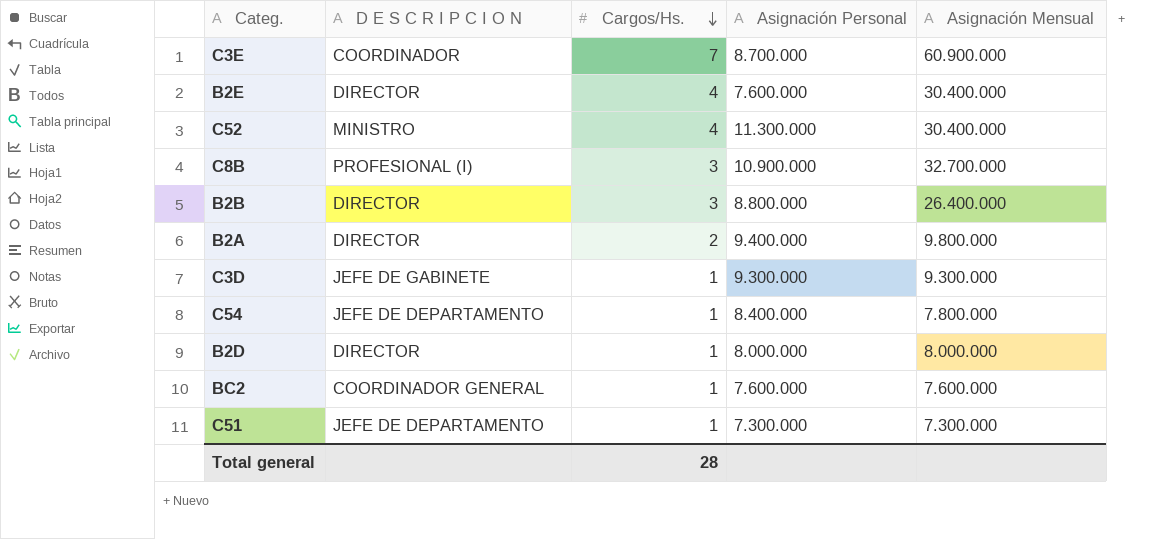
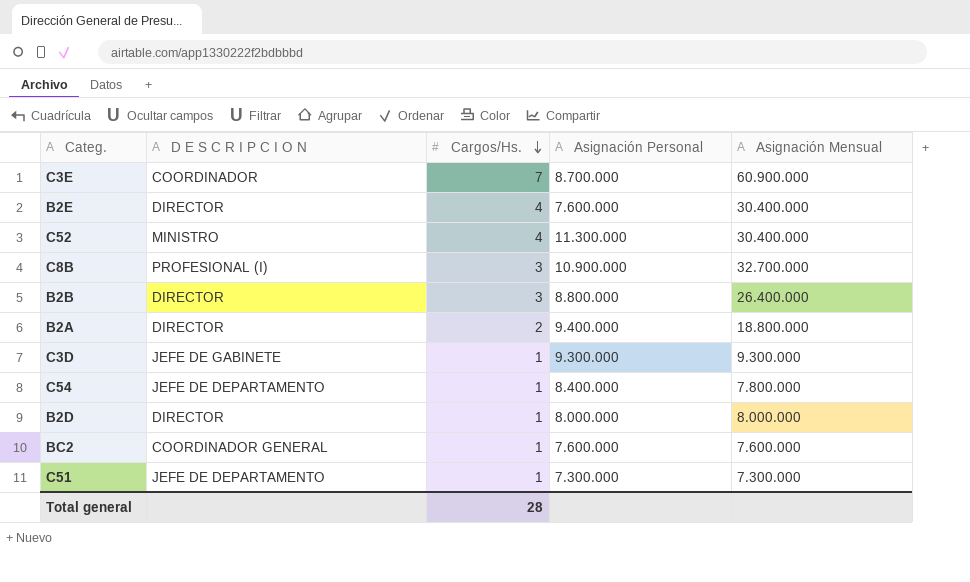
B2A | Asignación Mensual: 9.800.000 -> 18.800.000

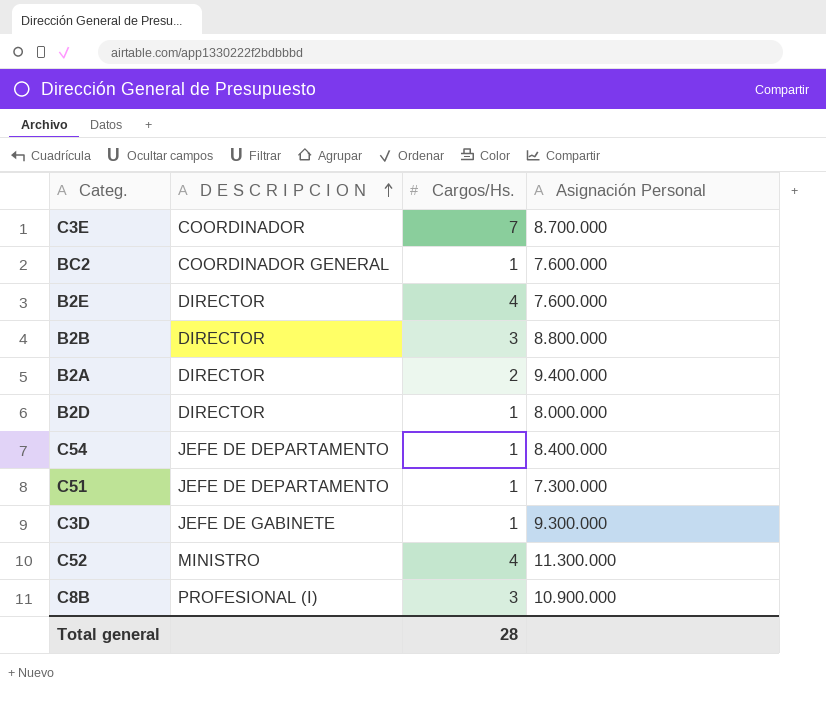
row order: Cargos/Hs. descending -> D E S C R I P C I O N ascending
column Asignación Mensual | position: 5 -> none

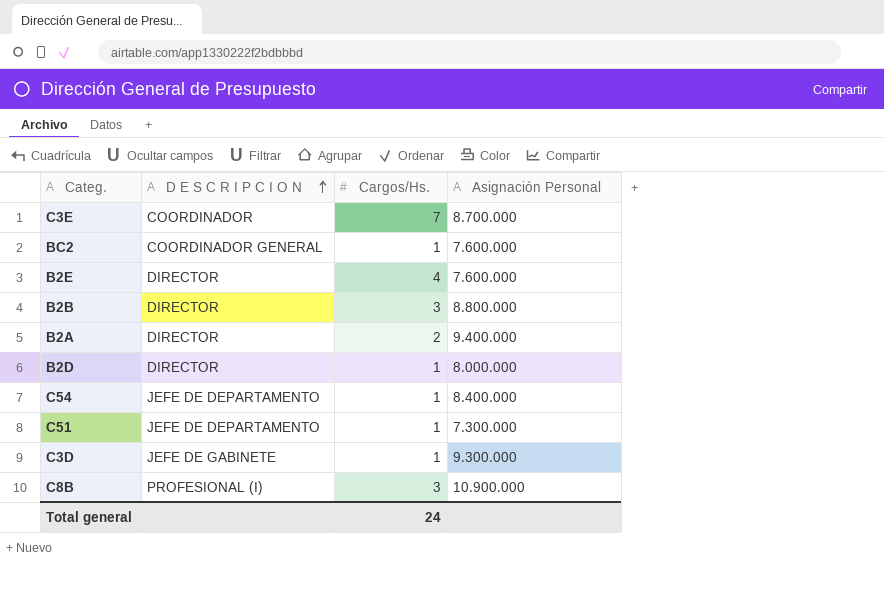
row C52: MINISTRO | 4 | 11.300.000 -> none
Total general | Cargos/Hs.: 28 -> 24

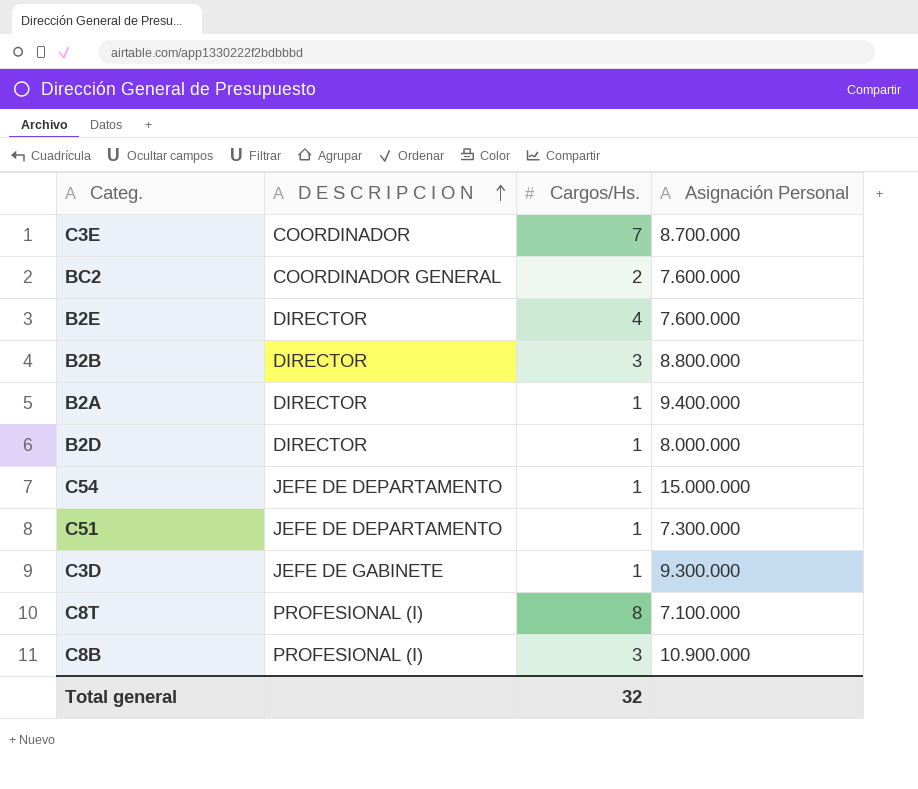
BC2 | Cargos/Hs.: 1 -> 2
B2A | Cargos/Hs.: 2 -> 1
C54 | Asignación Personal: 8.400.000 -> 15.000.000
row C8T: none -> PROFESIONAL (I) | 8 | 7.100.000
Total general | Cargos/Hs.: 24 -> 32

